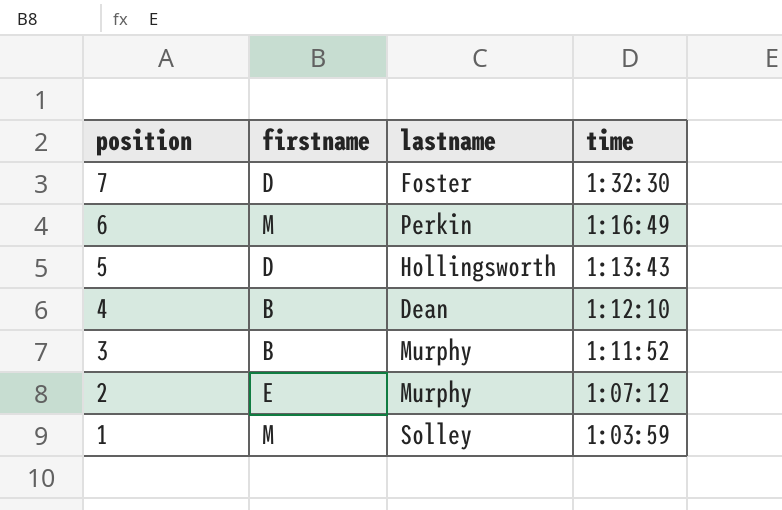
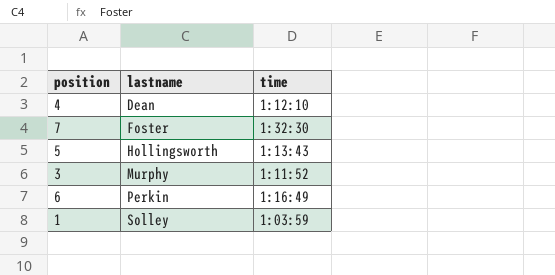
row order: position descending -> lastname ascending
column firstname | position: 2 -> none
row 2: E | Murphy | 1:07:12 -> none

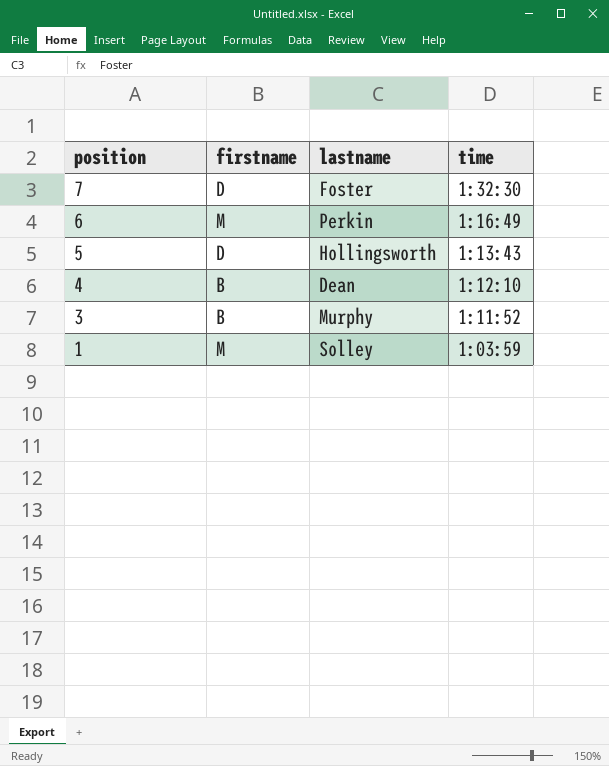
row order: lastname ascending -> position descending
column firstname | position: none -> 2

